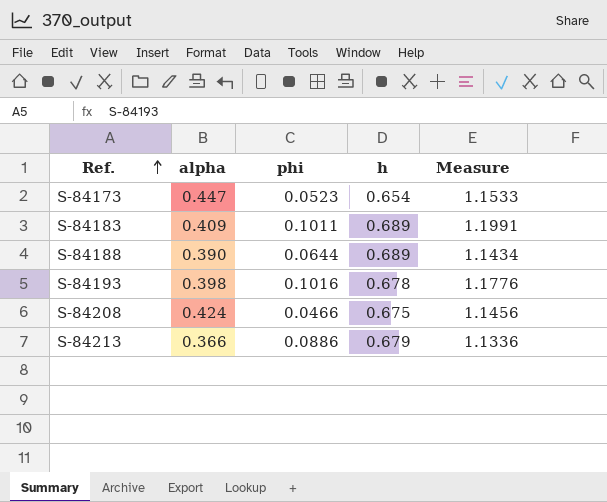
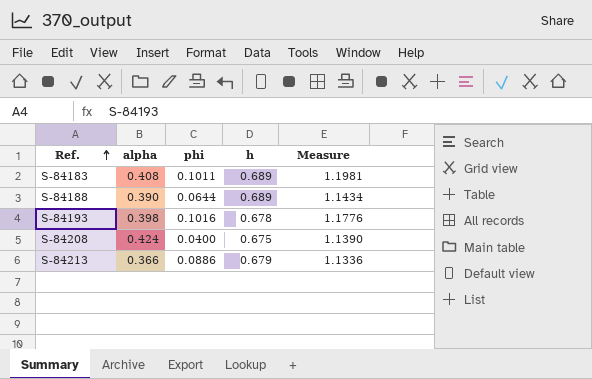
row S-84173: 0.447 | 0.0523 | 0.654 | 1.1533 -> none
S-84183 | alpha: 0.409 -> 0.408
S-84183 | Measure: 1.1991 -> 1.1981
S-84208 | phi: 0.0466 -> 0.0400
S-84208 | Measure: 1.1456 -> 1.1390

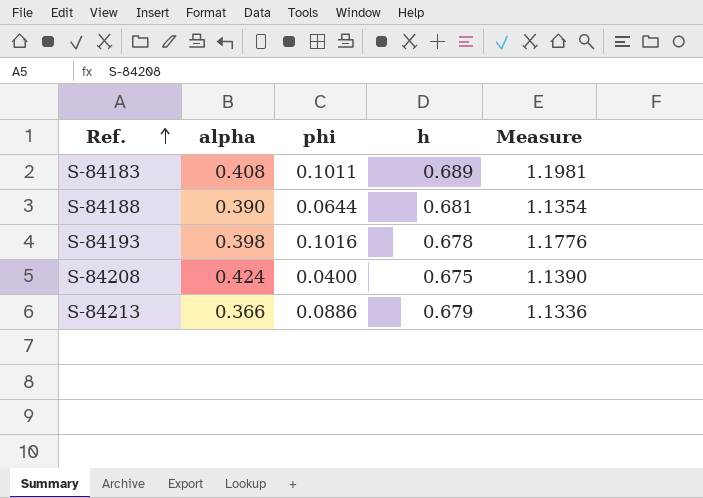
S-84188 | h: 0.689 -> 0.681
S-84188 | Measure: 1.1434 -> 1.1354

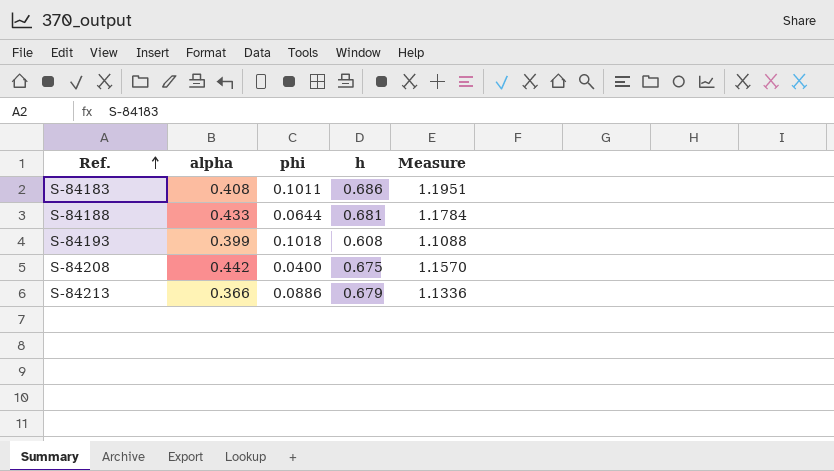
S-84183 | h: 0.689 -> 0.686
S-84183 | Measure: 1.1981 -> 1.1951
S-84188 | alpha: 0.390 -> 0.433
S-84188 | Measure: 1.1354 -> 1.1784
S-84193 | alpha: 0.398 -> 0.399
S-84193 | phi: 0.1016 -> 0.1018
S-84193 | h: 0.678 -> 0.608
S-84193 | Measure: 1.1776 -> 1.1088
S-84208 | alpha: 0.424 -> 0.442
S-84208 | Measure: 1.1390 -> 1.1570

